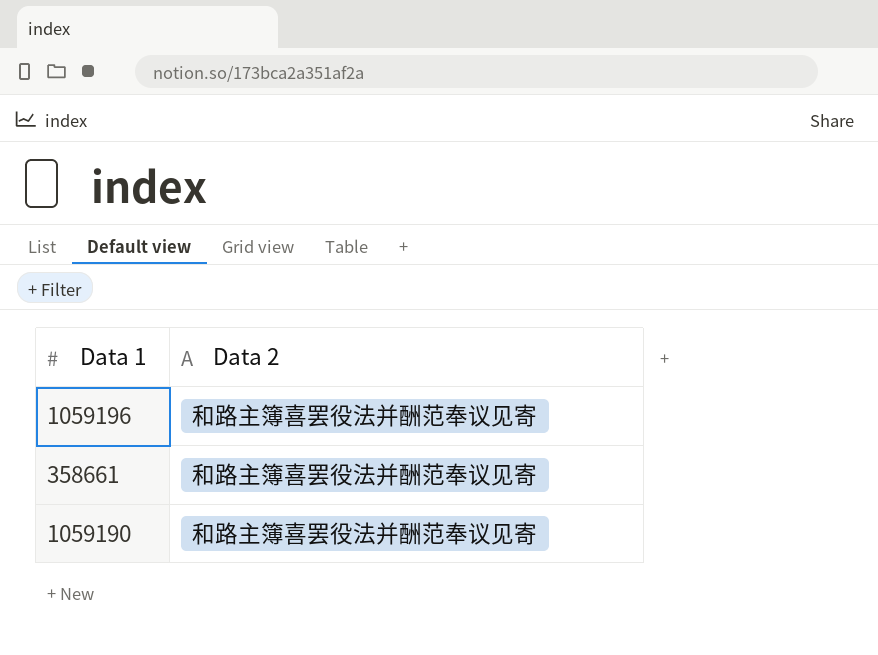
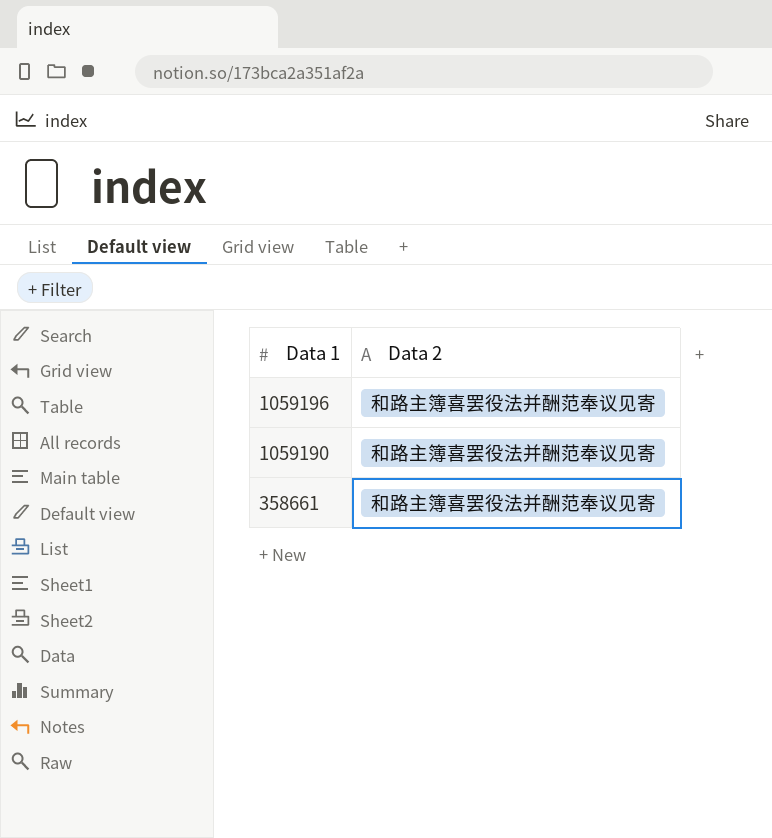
row order: none -> Data 1 descending

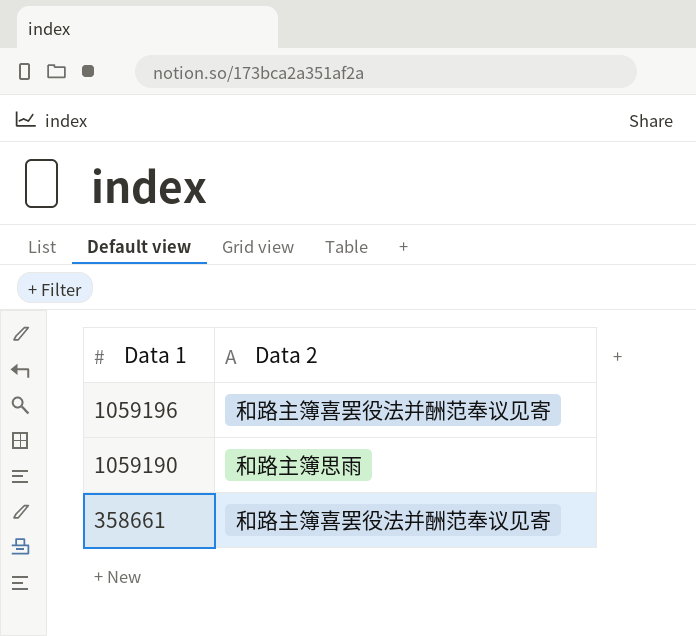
1059190 | Data 2: 和路主簿喜罢役法并酬范奉议见寄 -> 和路主簿思雨

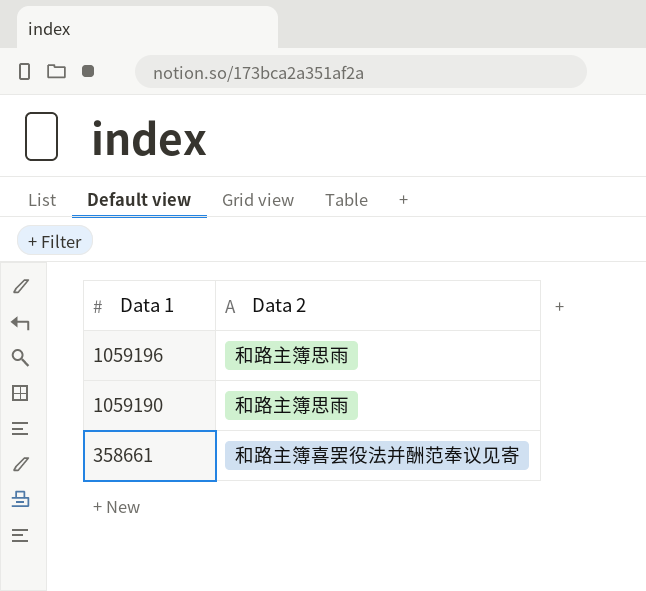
1059196 | Data 2: 和路主簿喜罢役法并酬范奉议见寄 -> 和路主簿思雨

